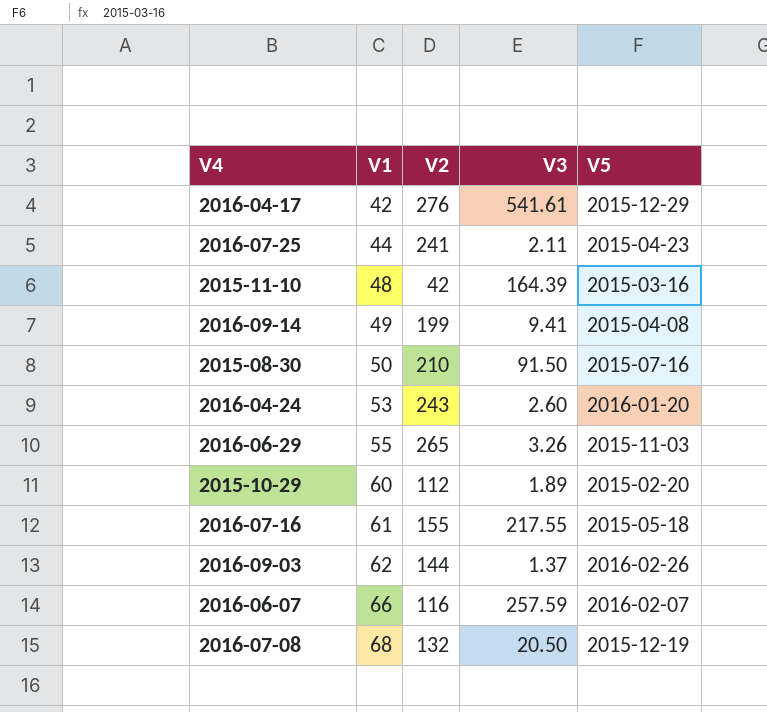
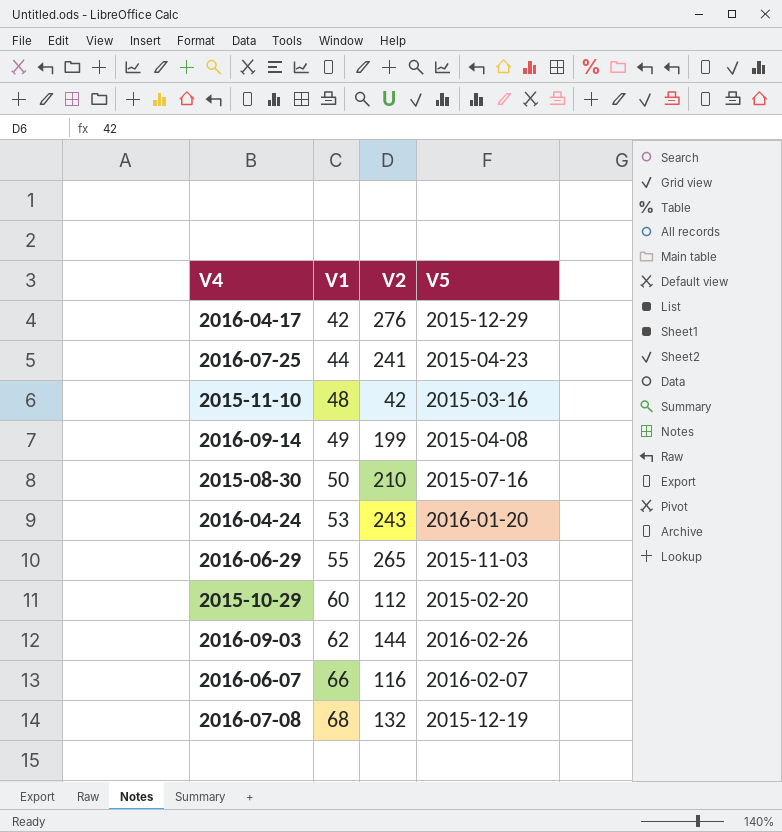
column V3 | position: 4 -> none
row 2016-07-16: 61 | 155 | 217.55 | 2015-05-18 -> none

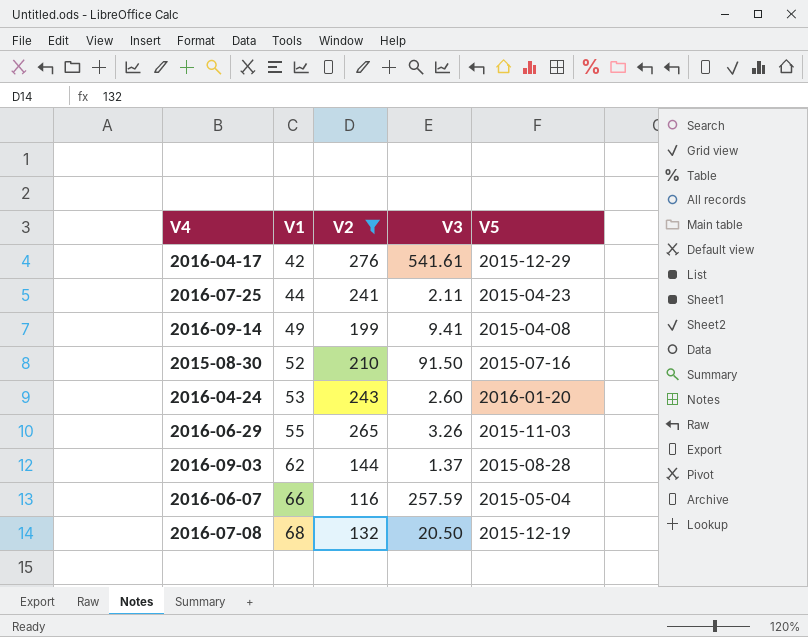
filter: none -> V2 >= 116
column V3 | position: none -> 4
2015-08-30 | V1: 50 -> 52
2016-09-03 | V5: 2016-02-26 -> 2015-08-28
2016-06-07 | V5: 2016-02-07 -> 2015-05-04

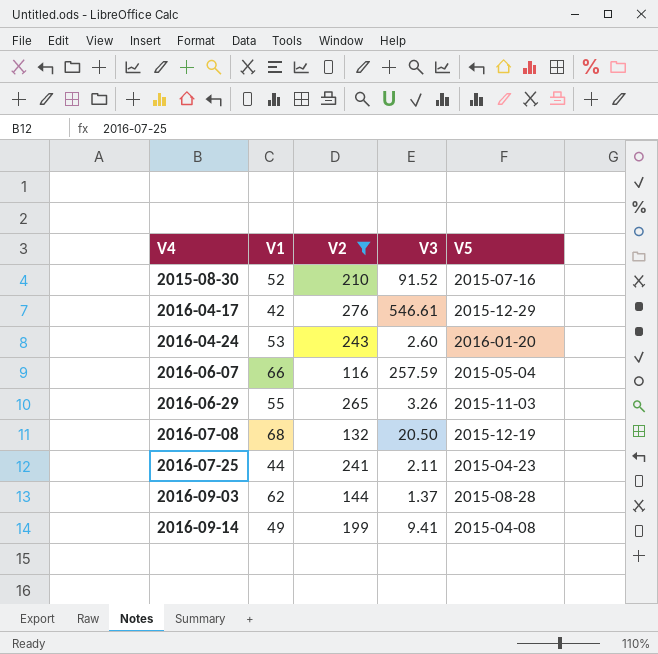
row order: V1 ascending -> V4 ascending
2015-08-30 | V3: 91.50 -> 91.52
2016-04-17 | V3: 541.61 -> 546.61

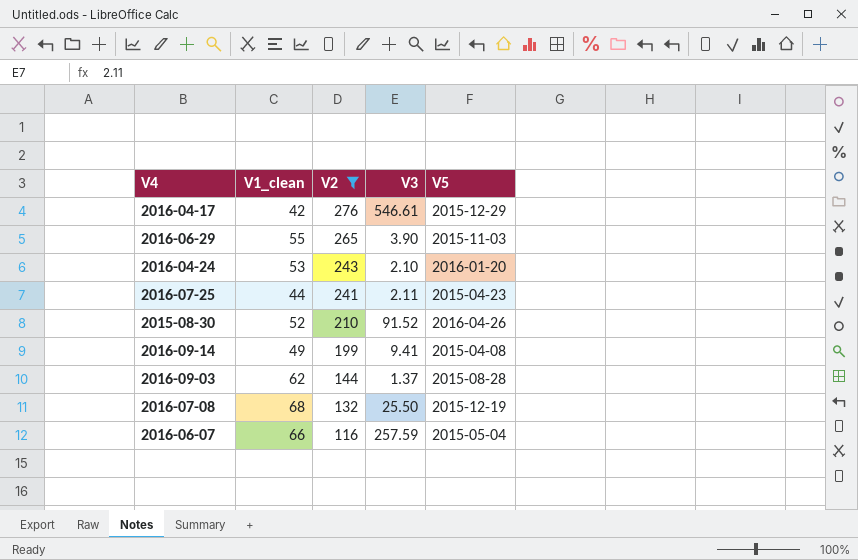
row order: V4 ascending -> V2 descending
column name: V1 -> V1_clean
2016-06-29 | V3: 3.26 -> 3.90
2016-04-24 | V3: 2.60 -> 2.10
2015-08-30 | V5: 2015-07-16 -> 2016-04-26
2016-07-08 | V3: 20.50 -> 25.50

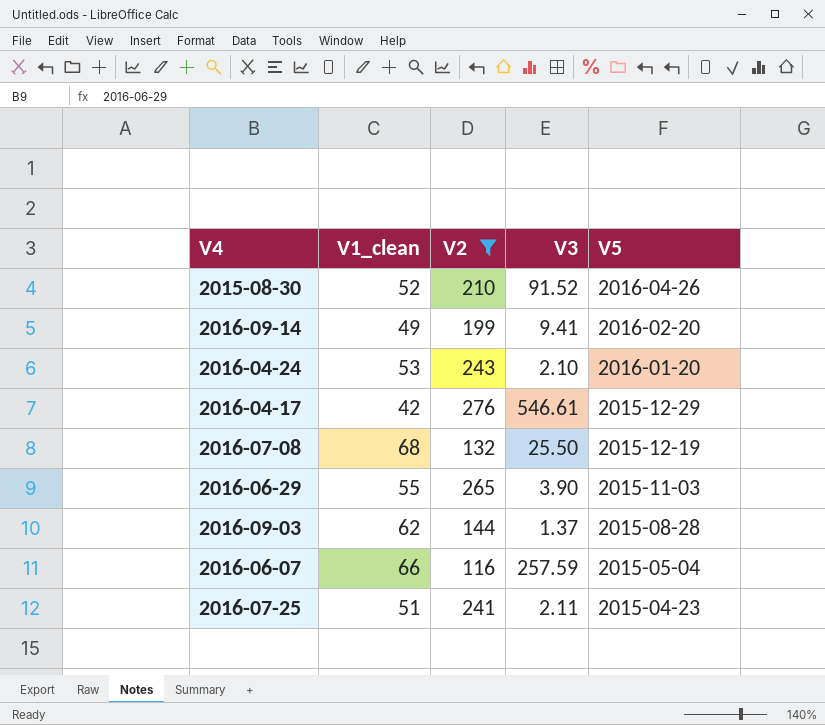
row order: V2 descending -> V5 descending
2016-09-14 | V5: 2015-04-08 -> 2016-02-20
2016-07-25 | V1_clean: 44 -> 51

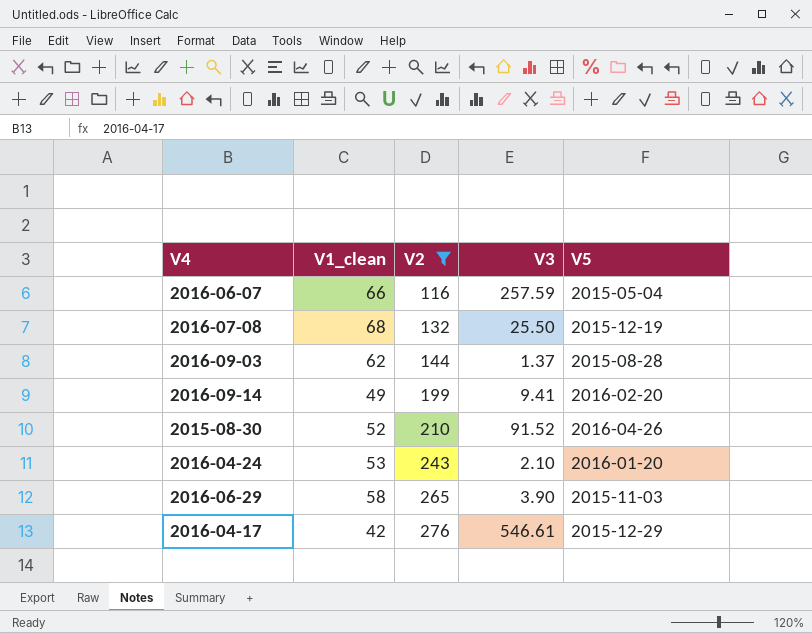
row order: V5 descending -> V2 ascending
row 2016-07-25: 51 | 241 | 2.11 | 2015-04-23 -> none
2016-06-29 | V1_clean: 55 -> 58

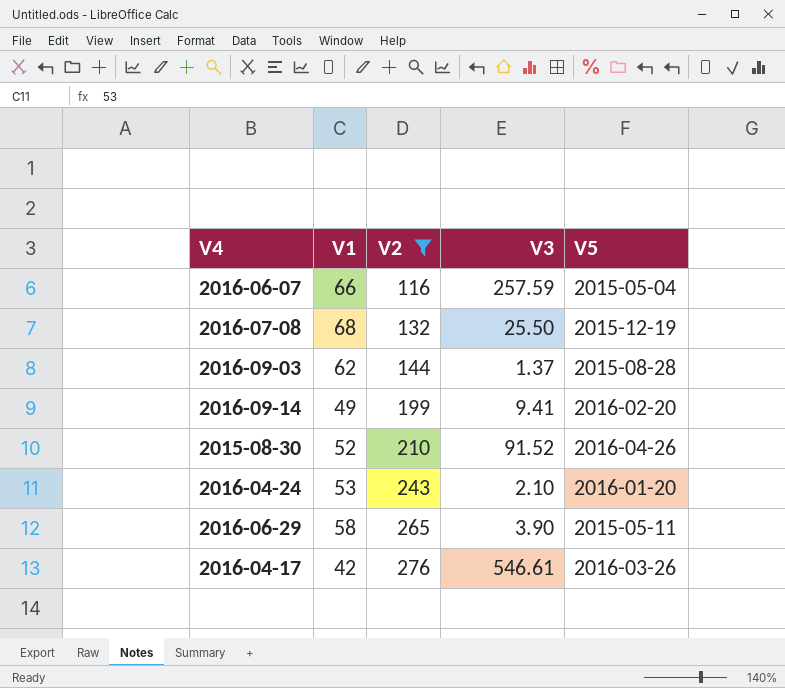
column name: V1_clean -> V1
2016-06-29 | V5: 2015-11-03 -> 2015-05-11
2016-04-17 | V5: 2015-12-29 -> 2016-03-26

